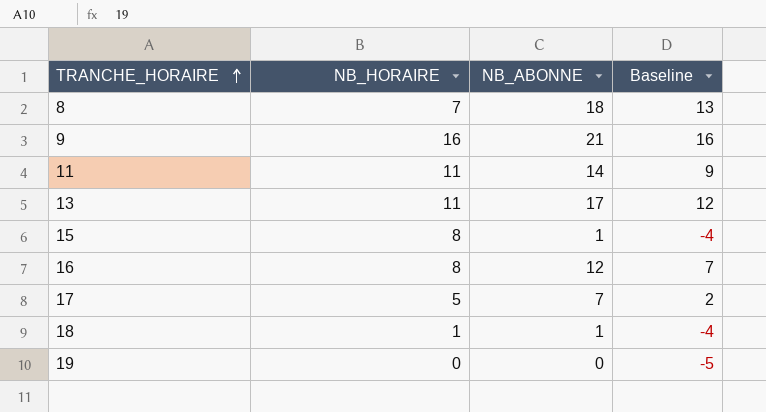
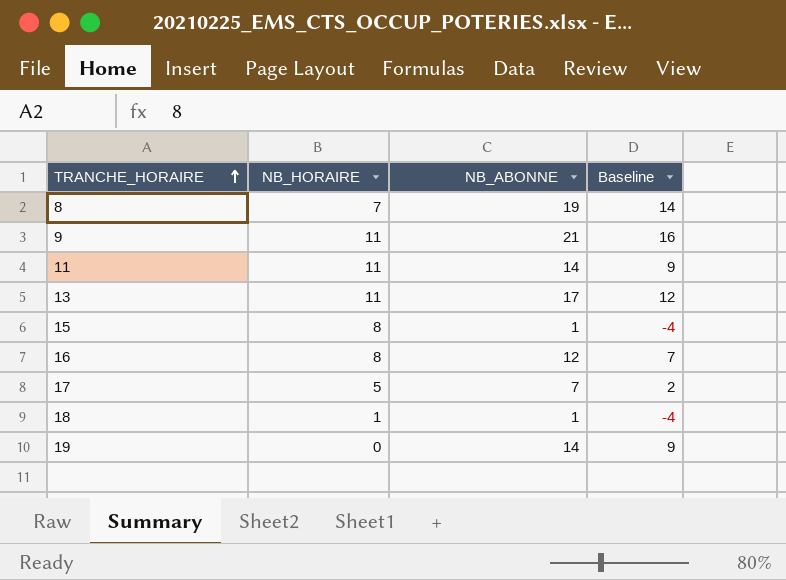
8 | NB_ABONNE: 18 -> 19
8 | Baseline: 13 -> 14
9 | NB_HORAIRE: 16 -> 11
19 | NB_ABONNE: 0 -> 14
19 | Baseline: -5 -> 9

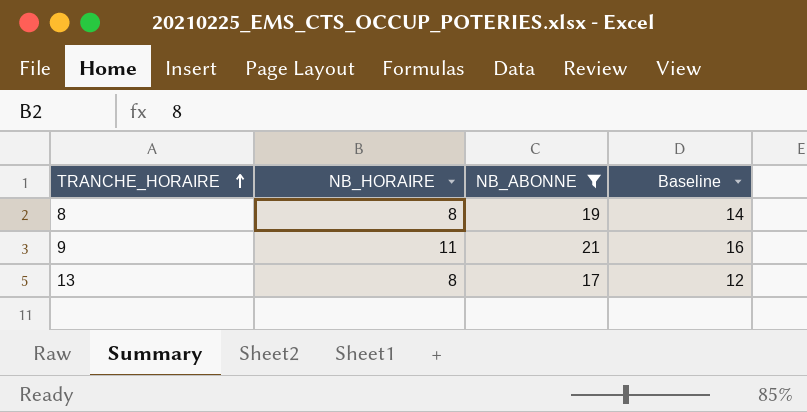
filter: none -> NB_ABONNE >= 17
8 | NB_HORAIRE: 7 -> 8
13 | NB_HORAIRE: 11 -> 8

